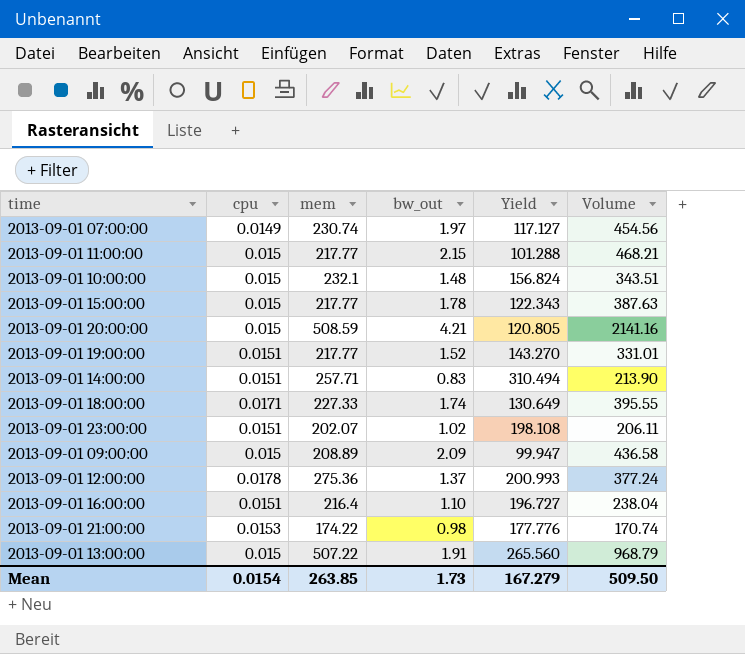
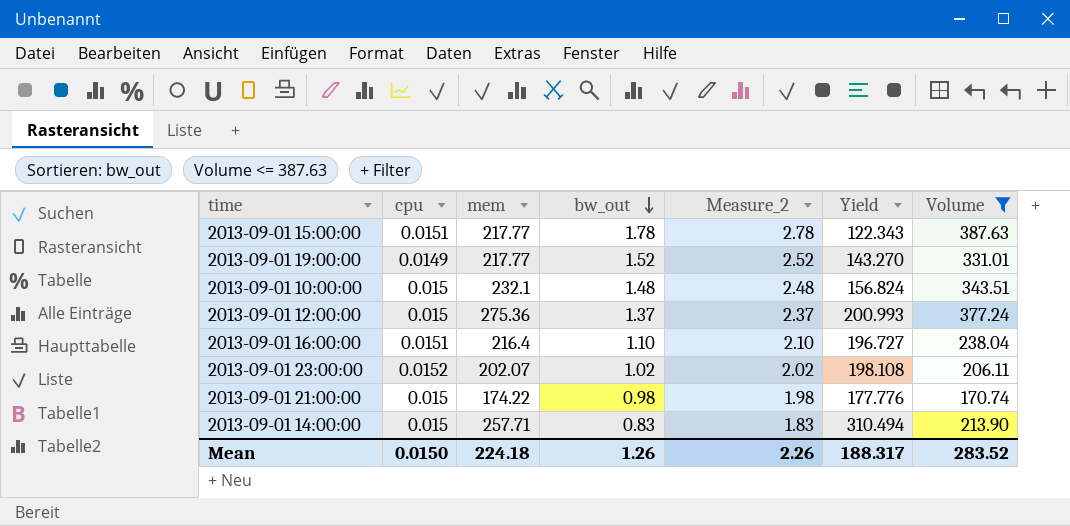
filter: none -> Volume <= 387.63
row order: none -> bw_out descending
column Measure_2 | formula: none -> [bw_out] + 1
2013-09-01 15:00:00 | cpu: 0.015 -> 0.0151
2013-09-01 19:00:00 | cpu: 0.0151 -> 0.0149
2013-09-01 12:00:00 | cpu: 0.0178 -> 0.015
2013-09-01 23:00:00 | cpu: 0.0151 -> 0.0152
2013-09-01 21:00:00 | cpu: 0.0153 -> 0.015
2013-09-01 14:00:00 | cpu: 0.0151 -> 0.015
Mean | cpu: 0.0154 -> 0.0150
Mean | mem: 263.85 -> 224.18
Mean | bw_out: 1.73 -> 1.26
Mean | Yield: 167.279 -> 188.317
Mean | Volume: 509.50 -> 283.52

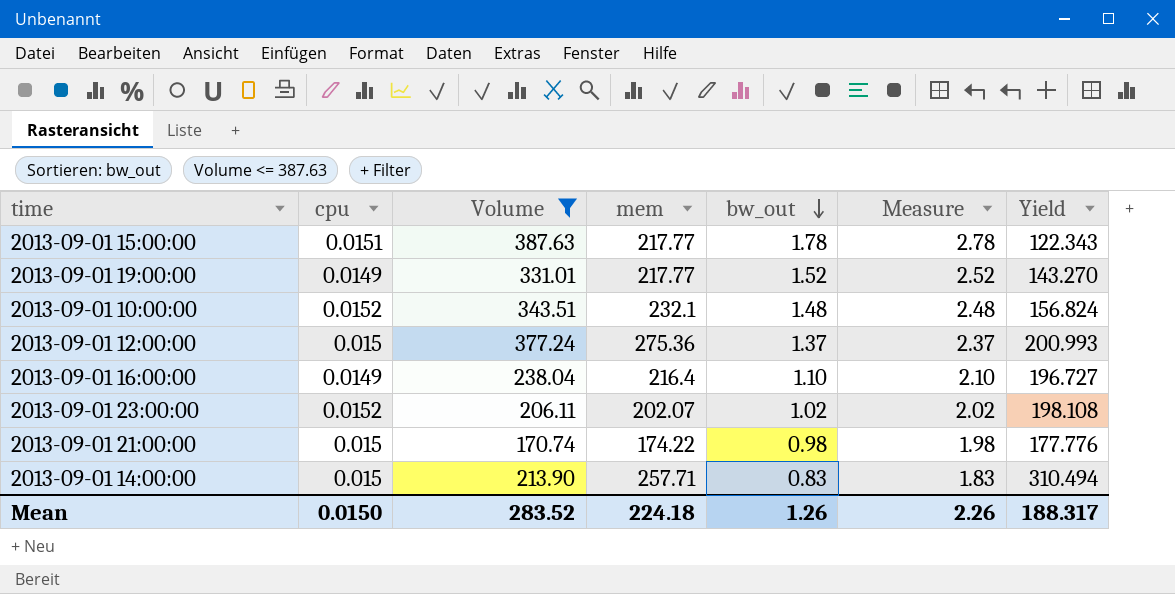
column Volume | position: 7 -> 3
column name: Measure_2 -> Measure
2013-09-01 10:00:00 | cpu: 0.015 -> 0.0152
2013-09-01 16:00:00 | cpu: 0.0151 -> 0.0149

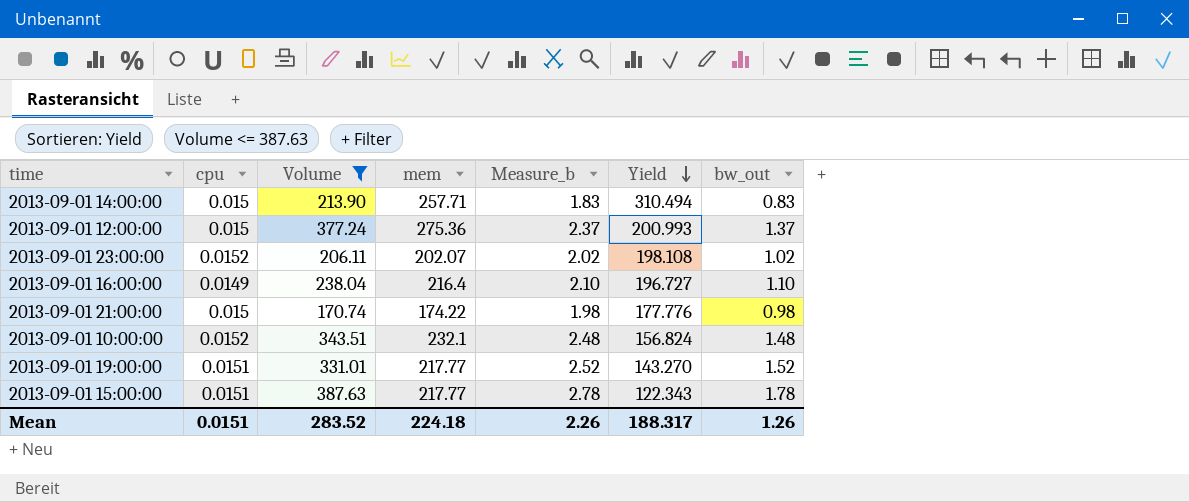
row order: bw_out descending -> Yield descending
column name: Measure -> Measure_b
column bw_out | position: 5 -> 7
2013-09-01 19:00:00 | cpu: 0.0149 -> 0.0151
Mean | cpu: 0.0150 -> 0.0151

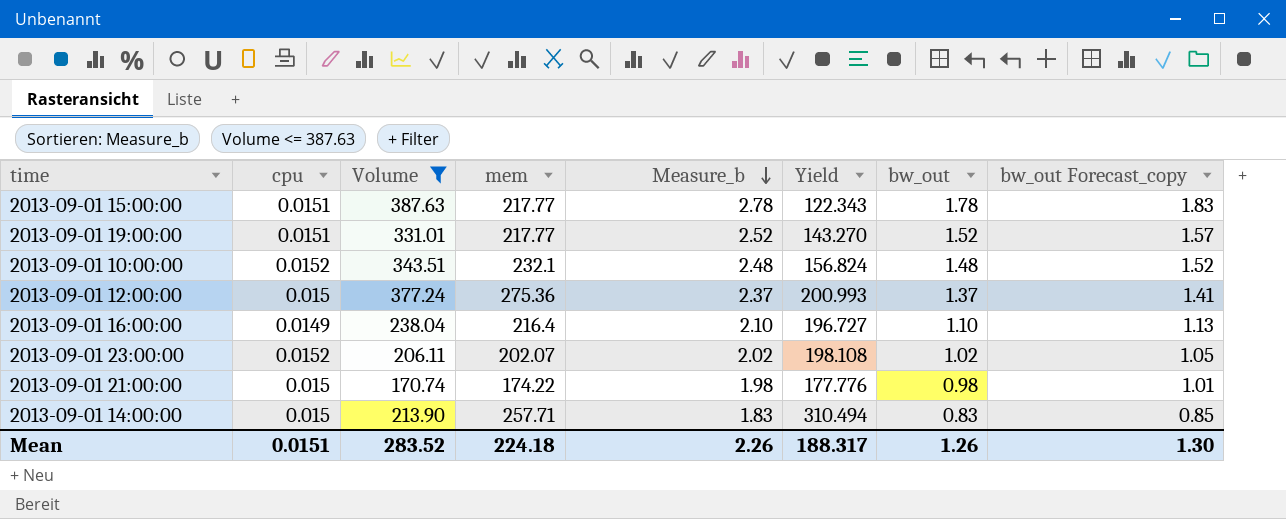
row order: Yield descending -> Measure_b descending
column bw_out Forecast_copy | formula: none -> [bw_out] * 1.03

